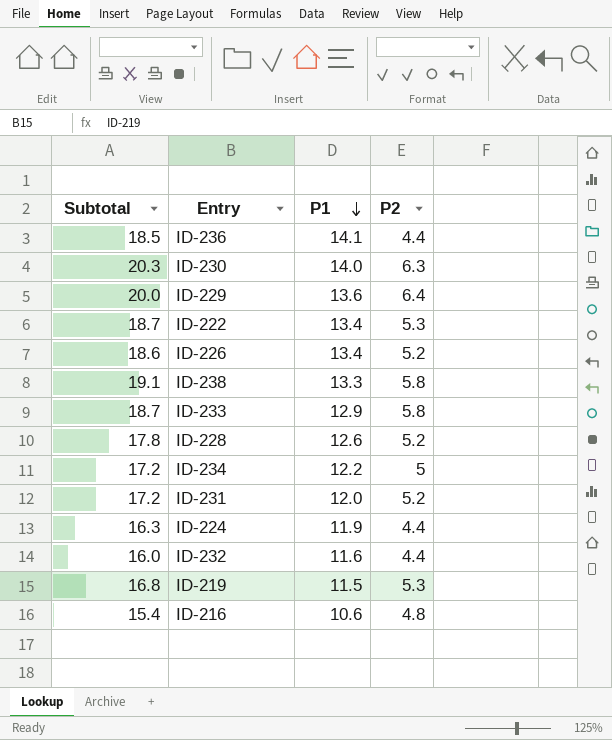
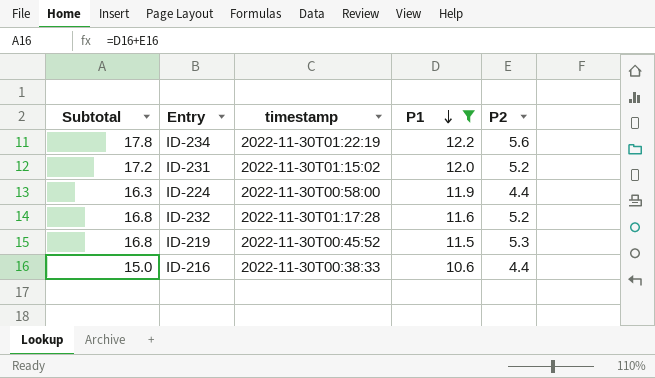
filter: none -> P1 <= 12.2
column timestamp | position: none -> 3
ID-234 | Subtotal: 17.2 -> 17.8
ID-234 | P2: 5 -> 5.6
ID-232 | Subtotal: 16.0 -> 16.8
ID-232 | P2: 4.4 -> 5.2
ID-216 | Subtotal: 15.4 -> 15.0
ID-216 | P2: 4.8 -> 4.4

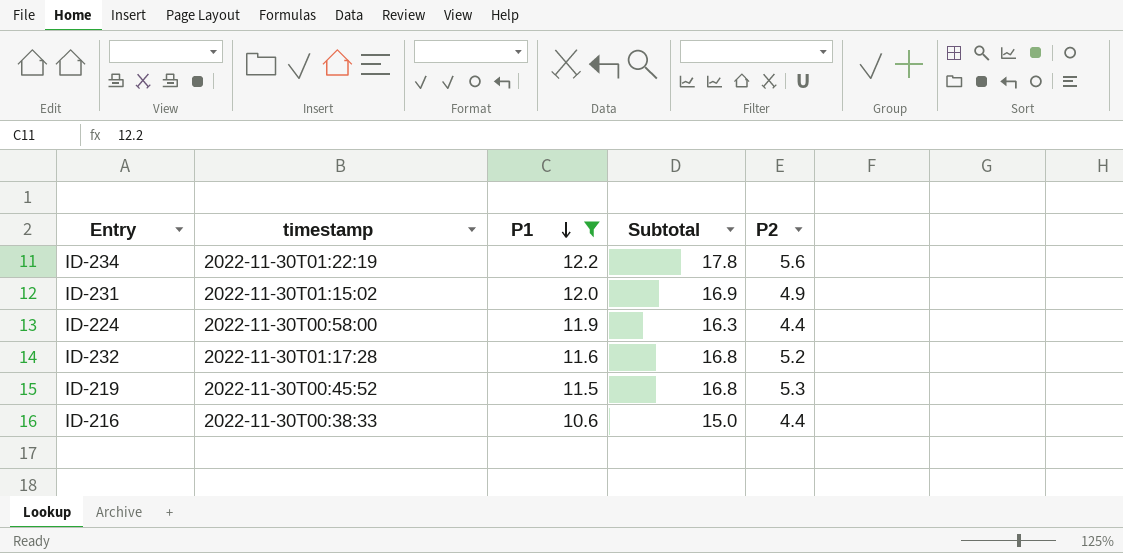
column Subtotal | position: 1 -> 4
ID-231 | Subtotal: 17.2 -> 16.9
ID-231 | P2: 5.2 -> 4.9

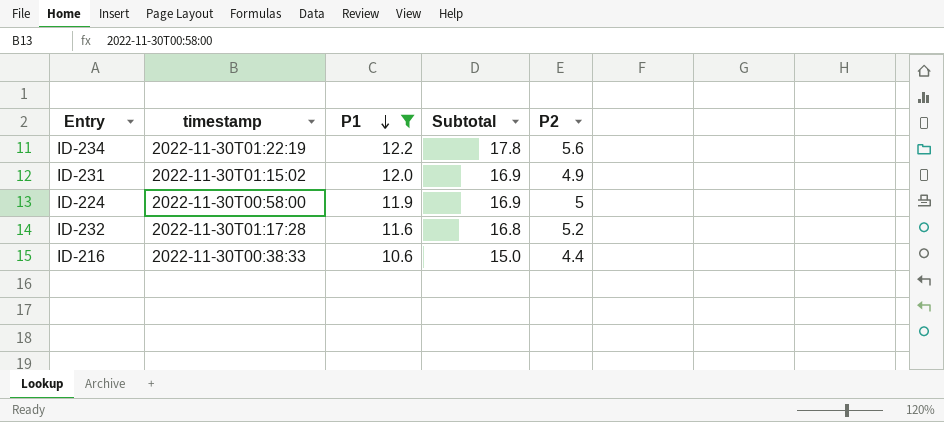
row ID-219: 2022-11-30T00:45:52 | 11.5 | 16.8 | 5.3 -> none
ID-224 | Subtotal: 16.3 -> 16.9
ID-224 | P2: 4.4 -> 5

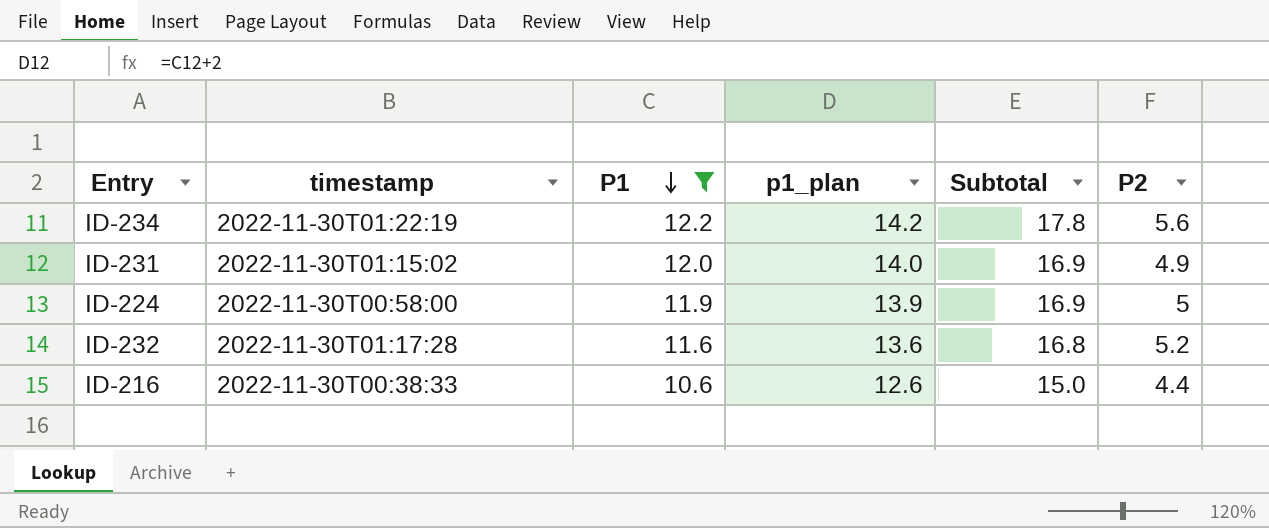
column p1_plan | formula: none -> [P1] + 2

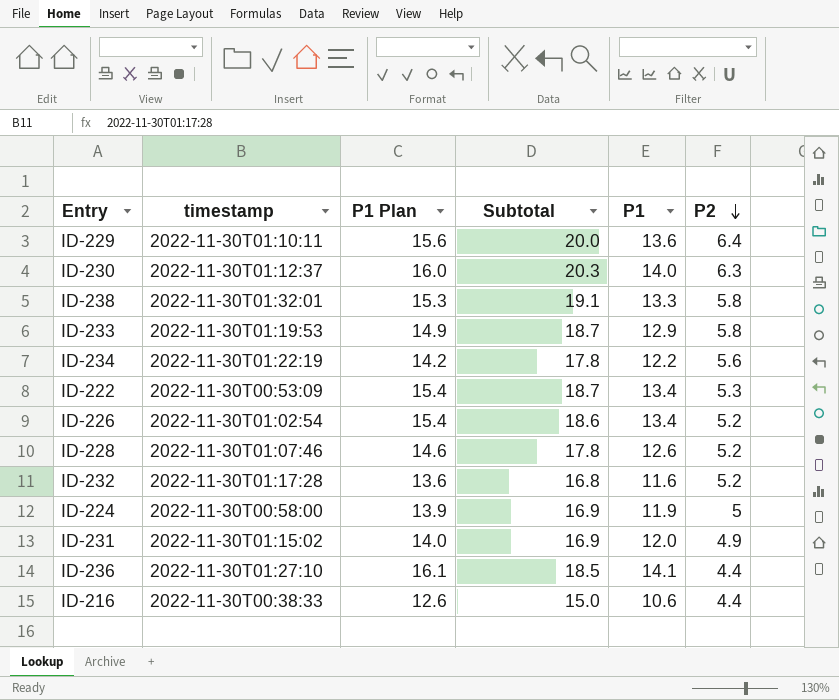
filter: P1 <= 12.2 -> none
row order: P1 descending -> P2 descending
column name: p1_plan -> P1 Plan
column P1 | position: 3 -> 5

